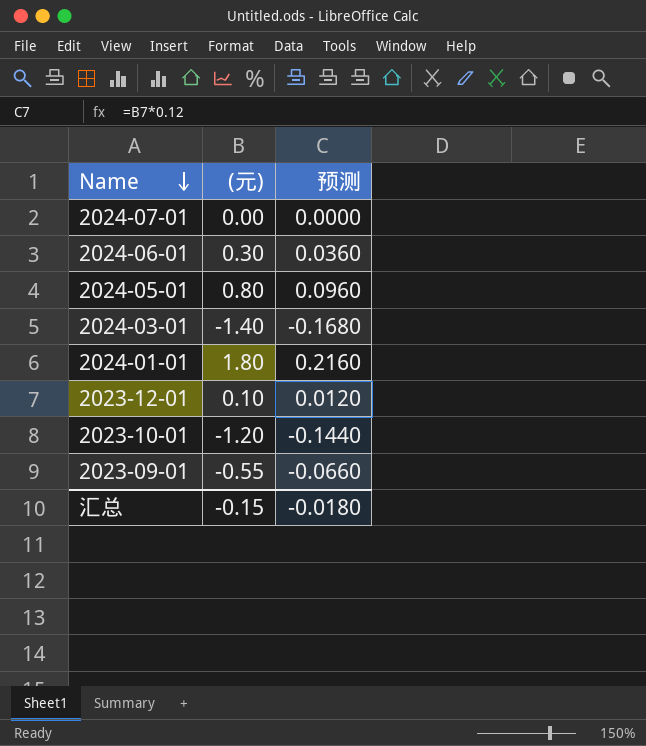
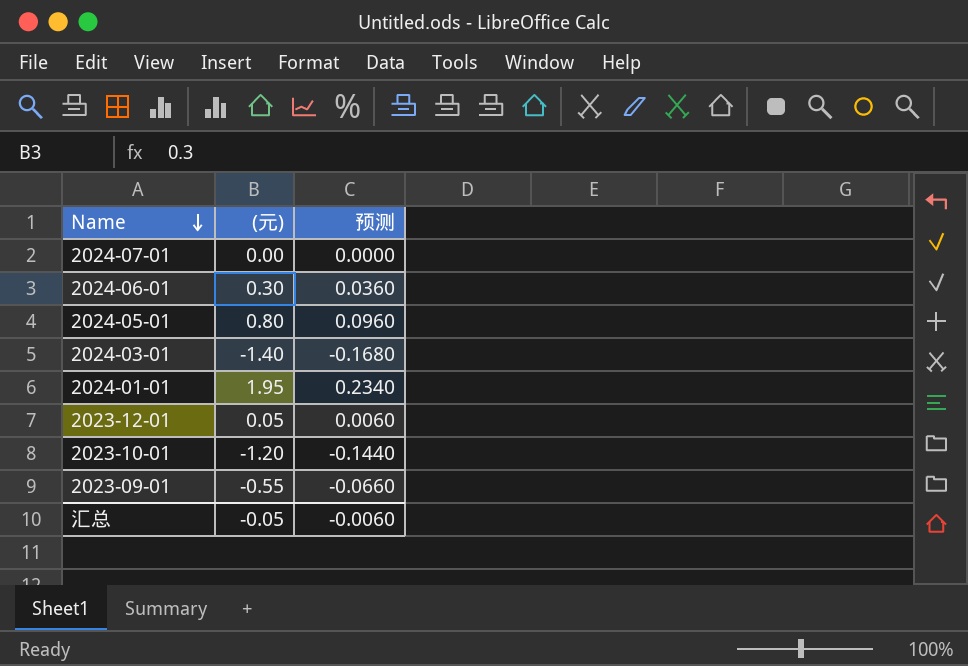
2024-01-01 | (元): 1.80 -> 1.95
2024-01-01 | 预测: 0.2160 -> 0.2340
2023-12-01 | (元): 0.10 -> 0.05
2023-12-01 | 预测: 0.0120 -> 0.0060
汇总 | (元): -0.15 -> -0.05
汇总 | 预测: -0.0180 -> -0.0060

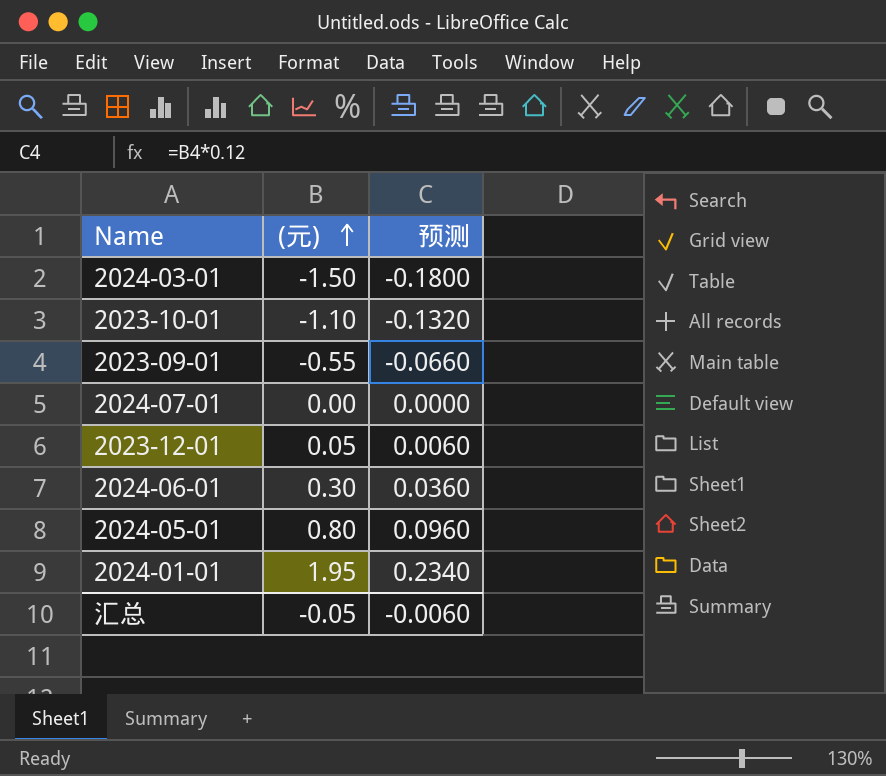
row order: Name descending -> (元) ascending
2024-03-01 | (元): -1.40 -> -1.50
2024-03-01 | 预测: -0.1680 -> -0.1800
2023-10-01 | (元): -1.20 -> -1.10
2023-10-01 | 预测: -0.1440 -> -0.1320

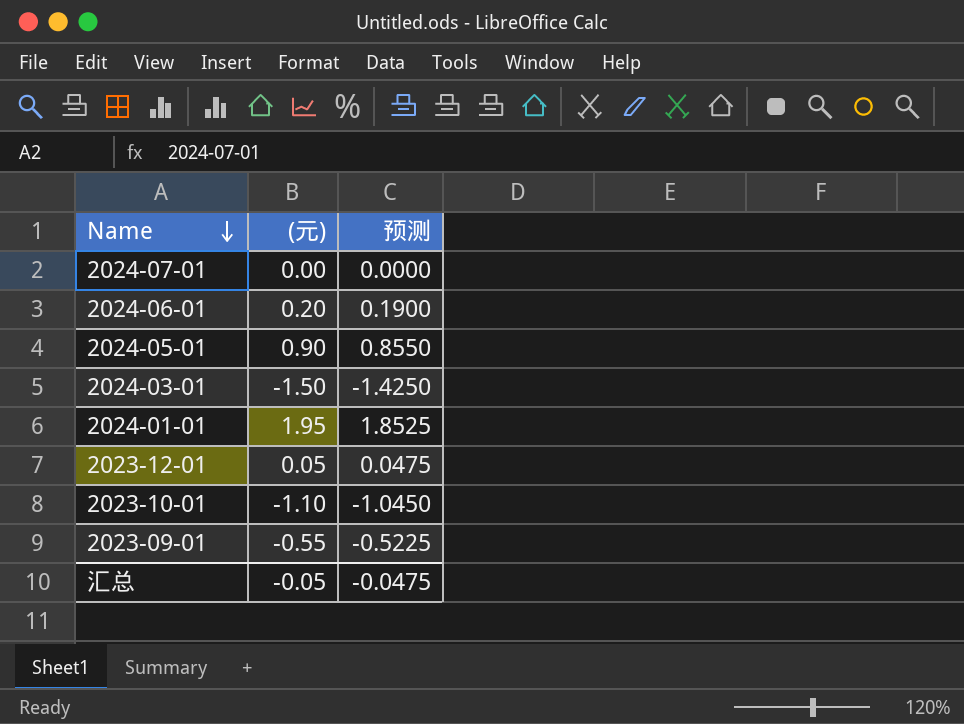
row order: (元) ascending -> Name descending
column 预测 | formula: [(元)] * 0.12 -> [(元)] * 0.95
2024-06-01 | (元): 0.30 -> 0.20
2024-05-01 | (元): 0.80 -> 0.90
汇总 | 预测: -0.0060 -> -0.0475

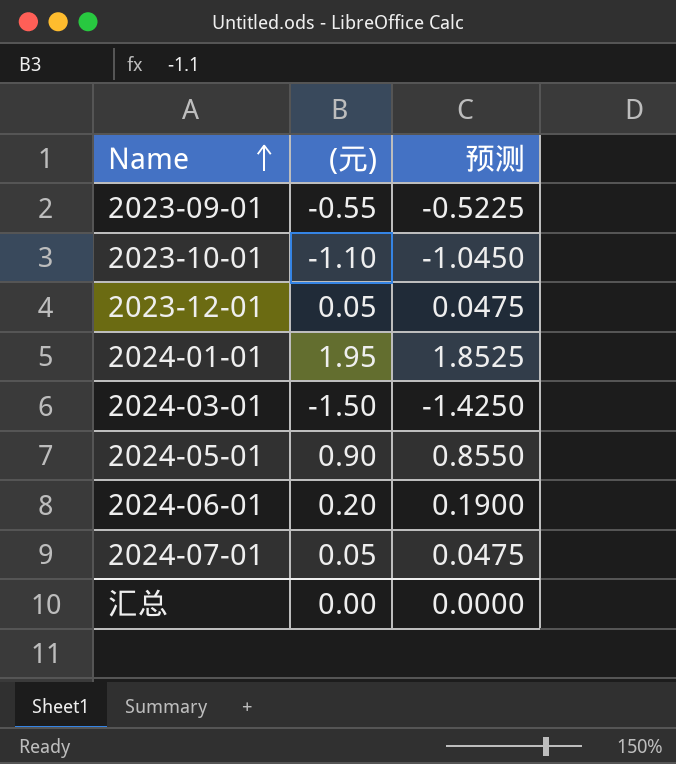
row order: Name descending -> Name ascending
2024-07-01 | (元): 0.00 -> 0.05
2024-07-01 | 预测: 0.0000 -> 0.0475
汇总 | (元): -0.05 -> 0.00
汇总 | 预测: -0.0475 -> 0.0000

